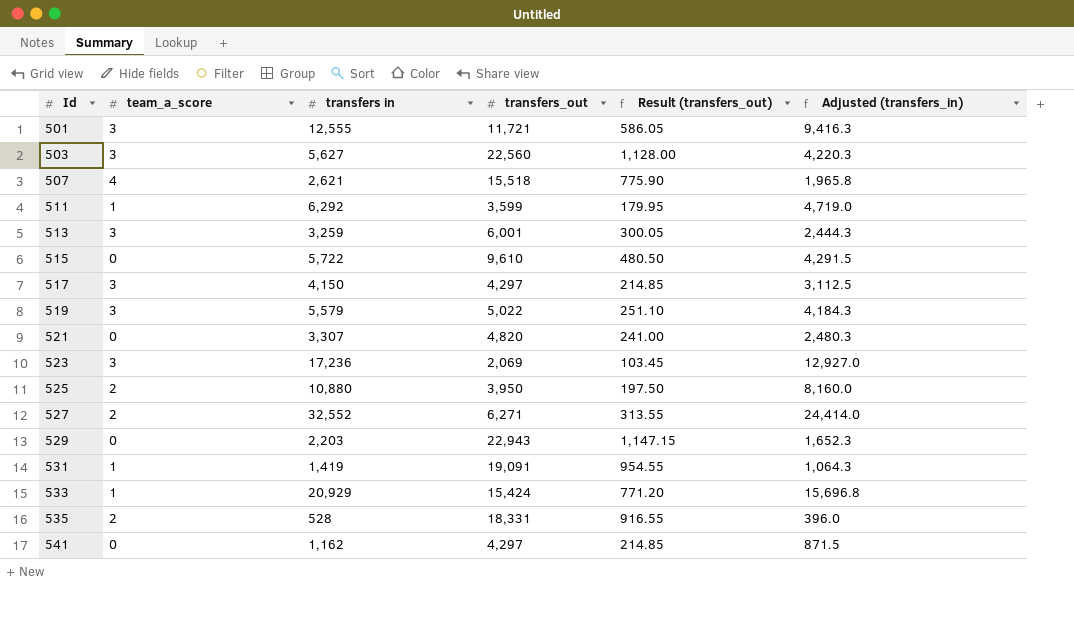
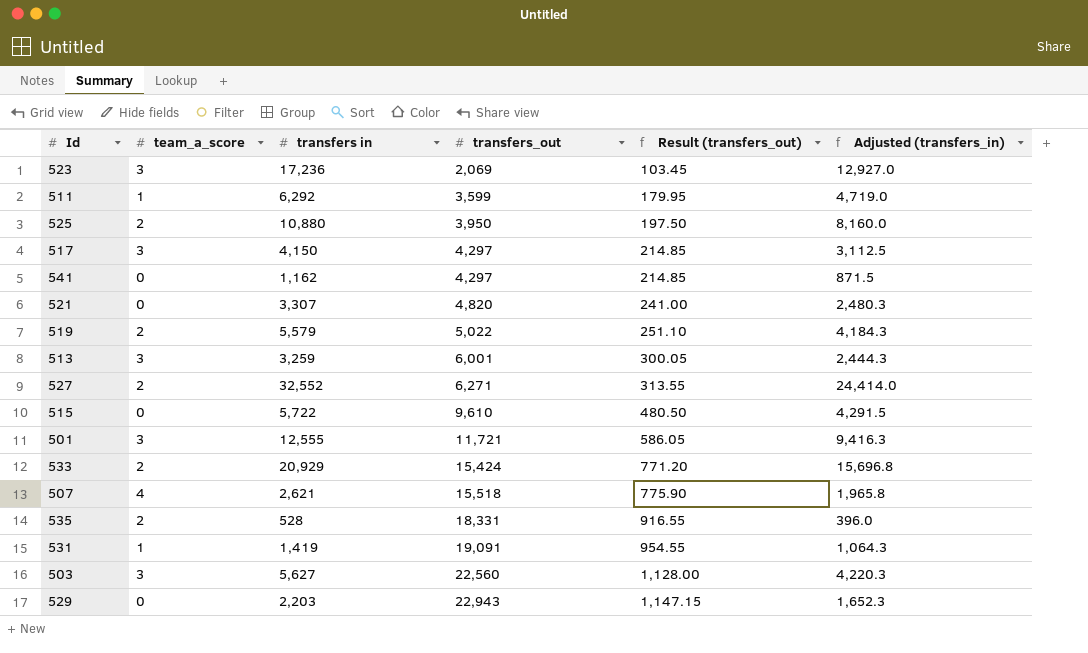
row order: Id ascending -> transfers_out ascending
519 | team_a_score: 3 -> 2
533 | team_a_score: 1 -> 2

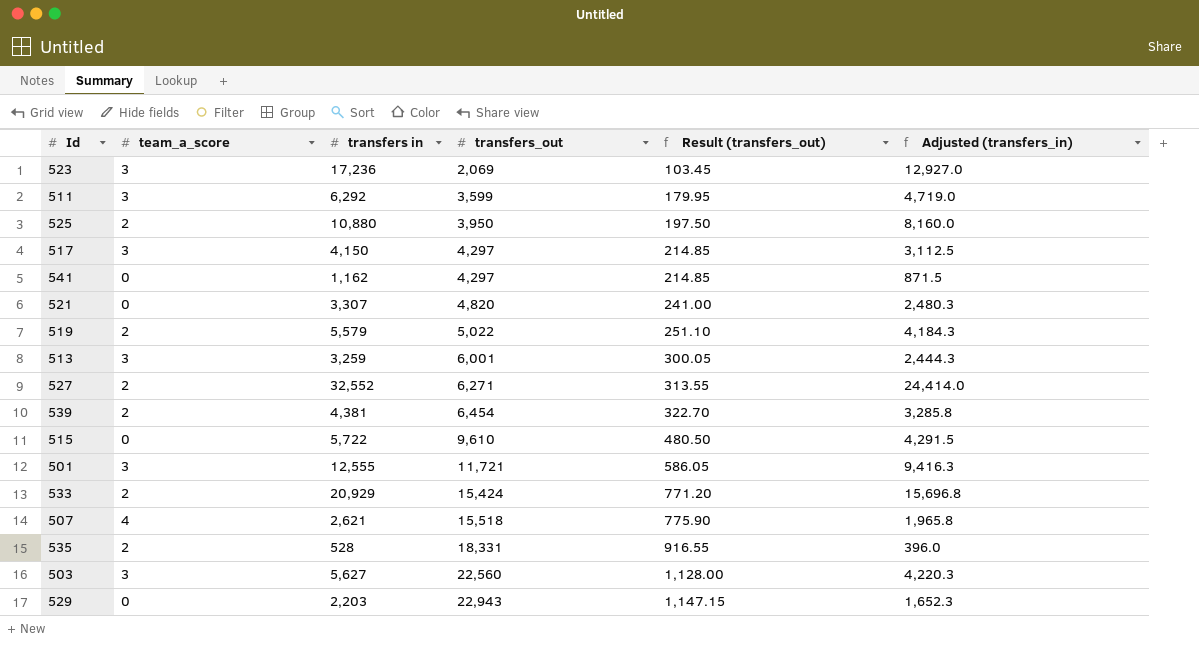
row 531: 1 | 1,419 | 19,091 | 954.55 | 1,064.3 -> none
511 | team_a_score: 1 -> 3
row 539: none -> 2 | 4,381 | 6,454 | 322.70 | 3,285.8

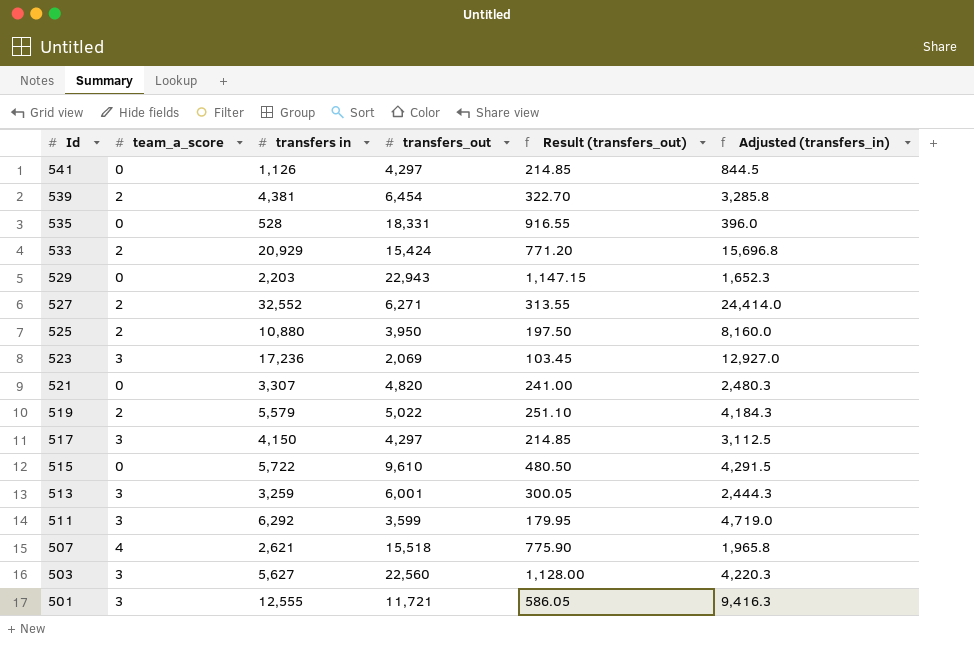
row order: transfers_out ascending -> Id descending
541 | transfers in: 1,162 -> 1,126
541 | Adjusted (transfers_in): 871.5 -> 844.5
535 | team_a_score: 2 -> 0

